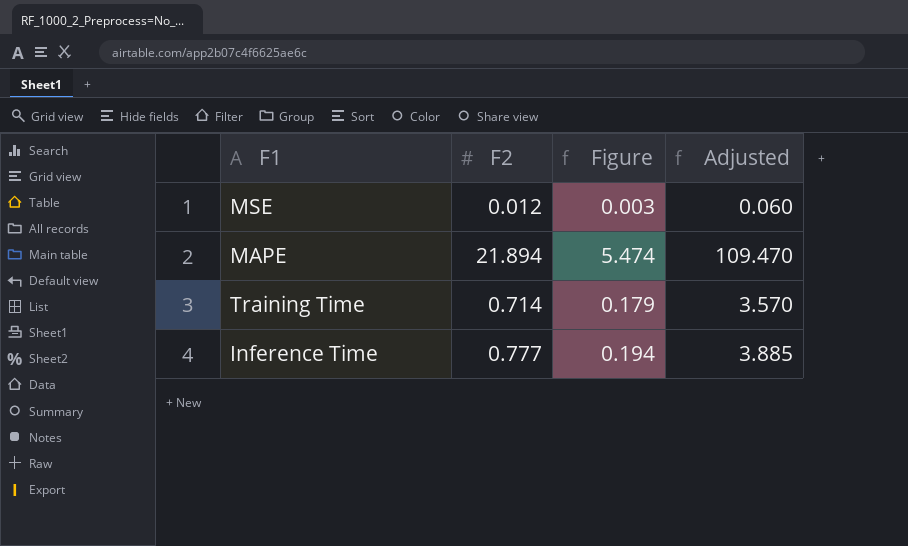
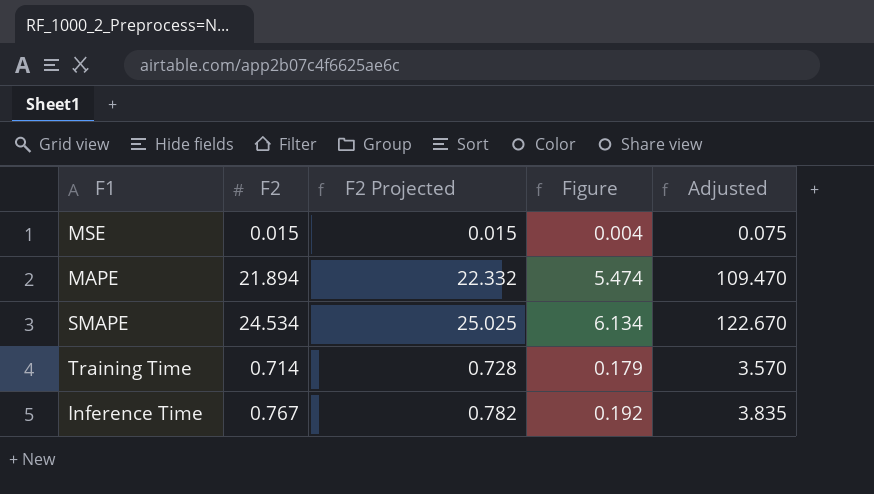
column F2 Projected | formula: none -> [F2] * 1.02
MSE | F2: 0.012 -> 0.015
MSE | Figure: 0.003 -> 0.004
MSE | Adjusted: 0.060 -> 0.075
row SMAPE: none -> 24.534 | 25.025 | 6.134 | 122.670
Inference Time | F2: 0.777 -> 0.767
Inference Time | Figure: 0.194 -> 0.192
Inference Time | Adjusted: 3.885 -> 3.835

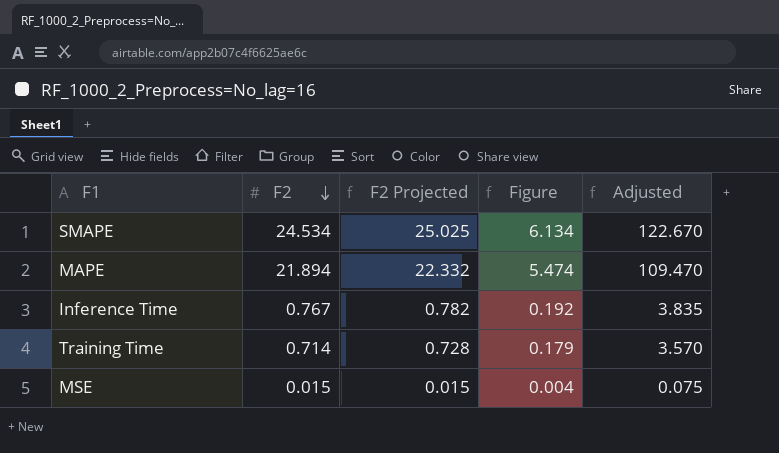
row order: none -> F2 descending

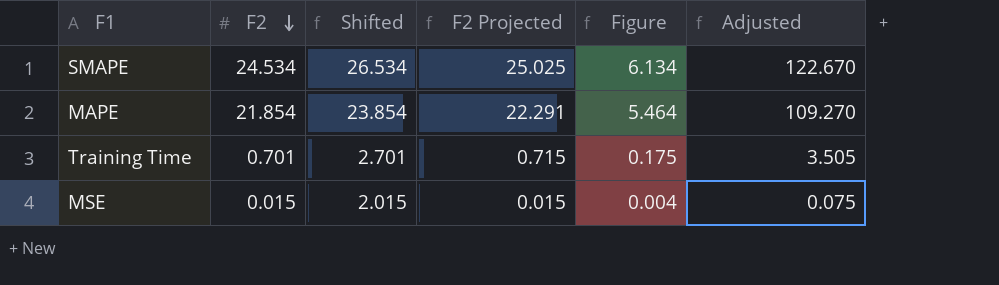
column Shifted | formula: none -> [F2] + 2
row Inference Time: 0.767 | 0.782 | 0.192 | 3.835 -> none
MAPE | F2: 21.894 -> 21.854
MAPE | F2 Projected: 22.332 -> 22.291
MAPE | Figure: 5.474 -> 5.464
MAPE | Adjusted: 109.470 -> 109.270
Training Time | F2: 0.714 -> 0.701
Training Time | F2 Projected: 0.728 -> 0.715
Training Time | Figure: 0.179 -> 0.175
Training Time | Adjusted: 3.570 -> 3.505

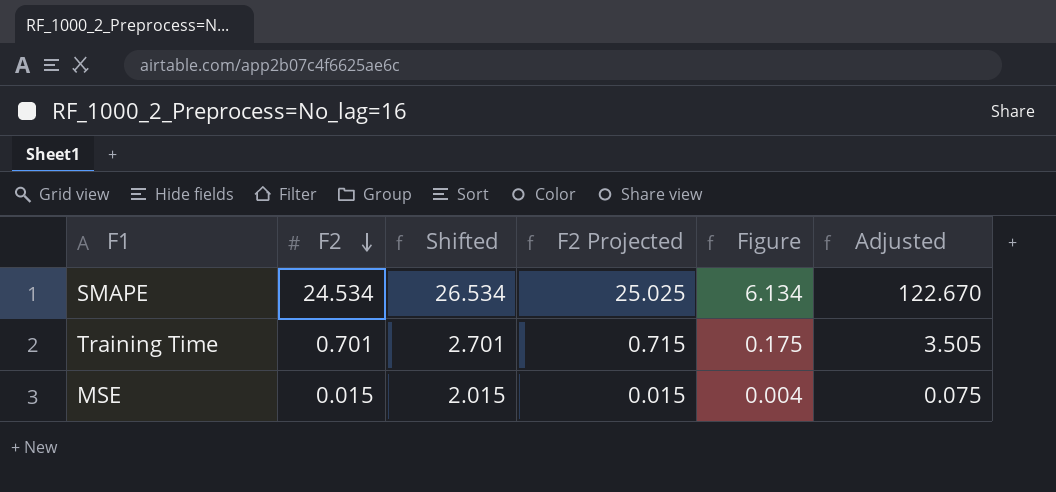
row MAPE: 21.854 | 23.854 | 22.291 | 5.464 | 109.270 -> none

